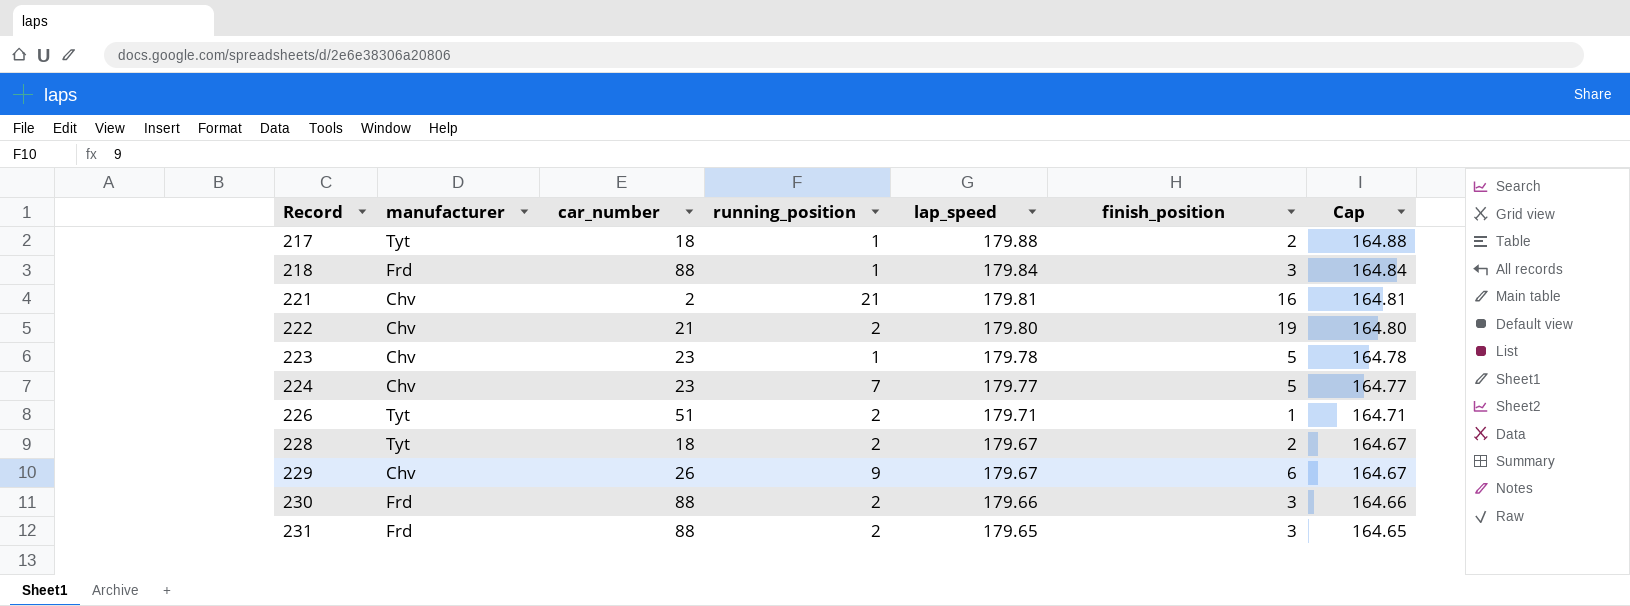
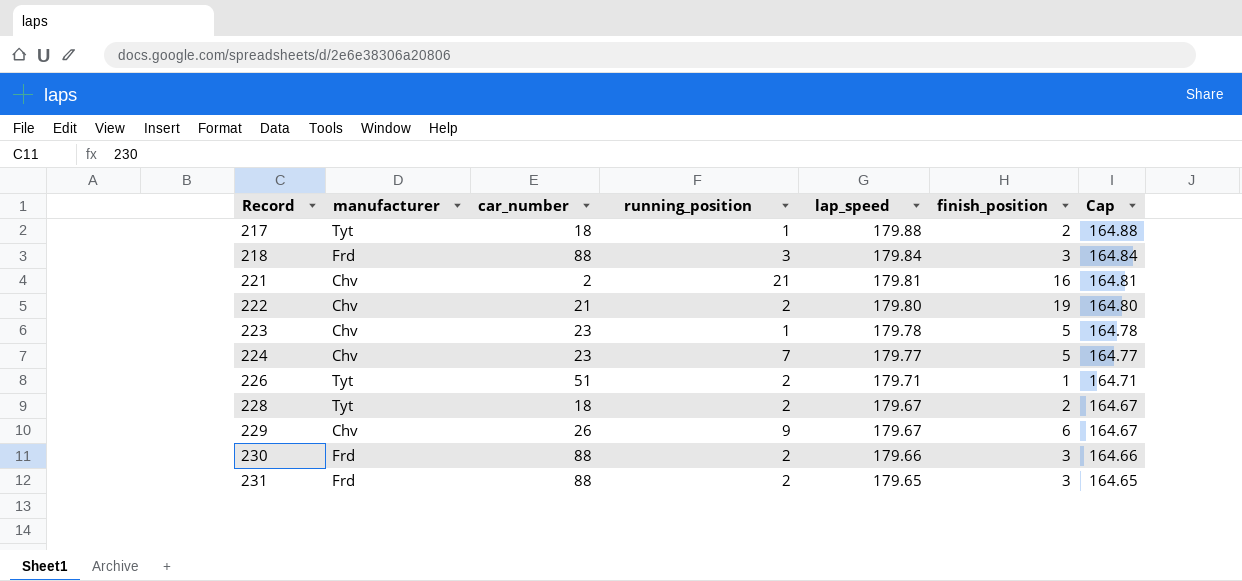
218 | running_position: 1 -> 3

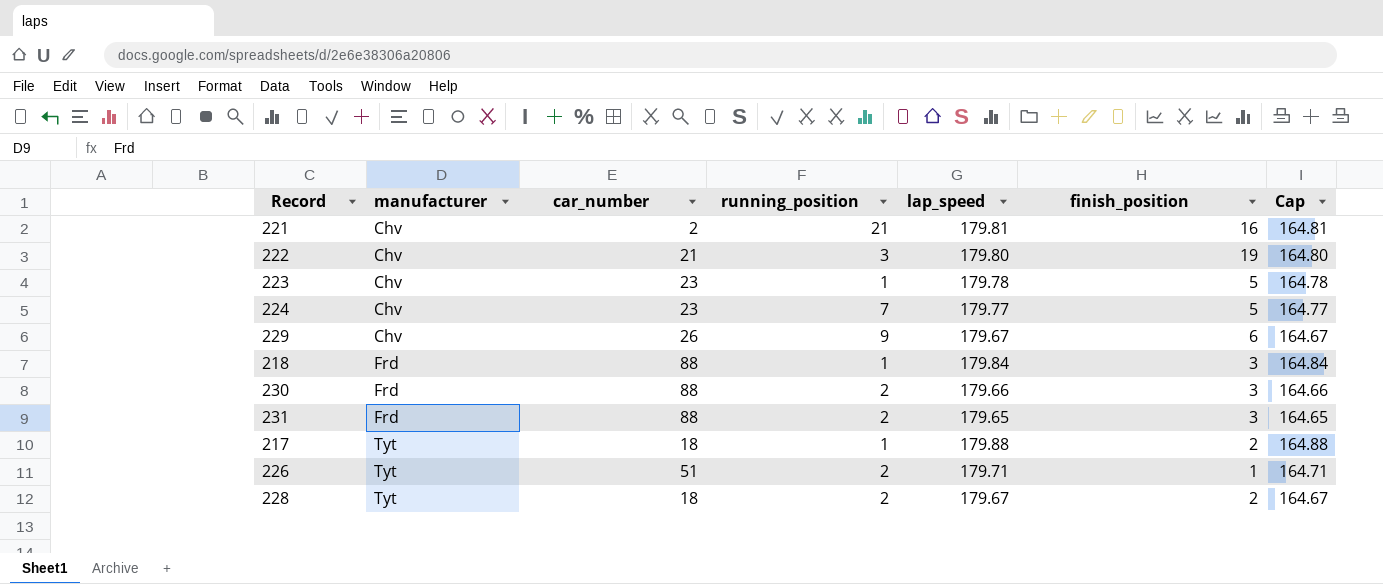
row order: Record ascending -> manufacturer ascending
222 | running_position: 2 -> 3
218 | running_position: 3 -> 1

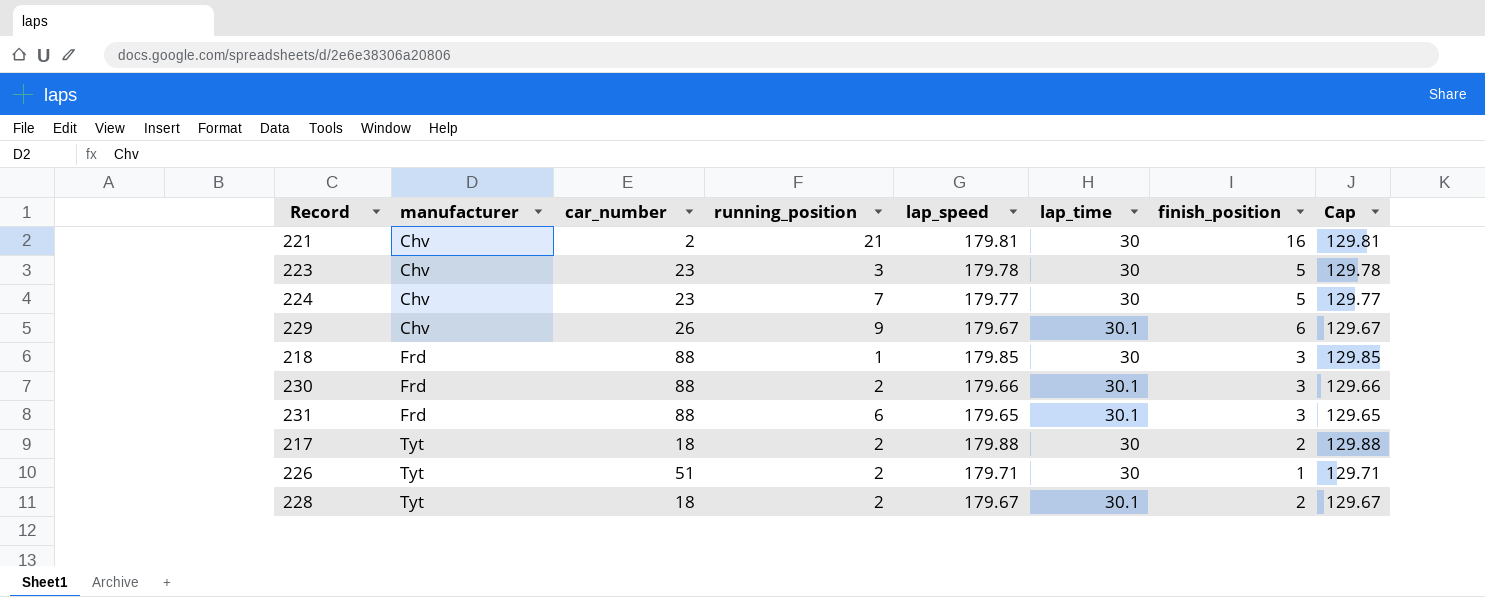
column lap_time | position: none -> 6
column Cap | formula: [lap_speed] - 15 -> [lap_speed] - 50
row 222: Chv | 21 | 3 | 179.80 | 19 | 164.80 -> none
223 | running_position: 1 -> 3
218 | lap_speed: 179.84 -> 179.85
231 | running_position: 2 -> 6
217 | running_position: 1 -> 2

